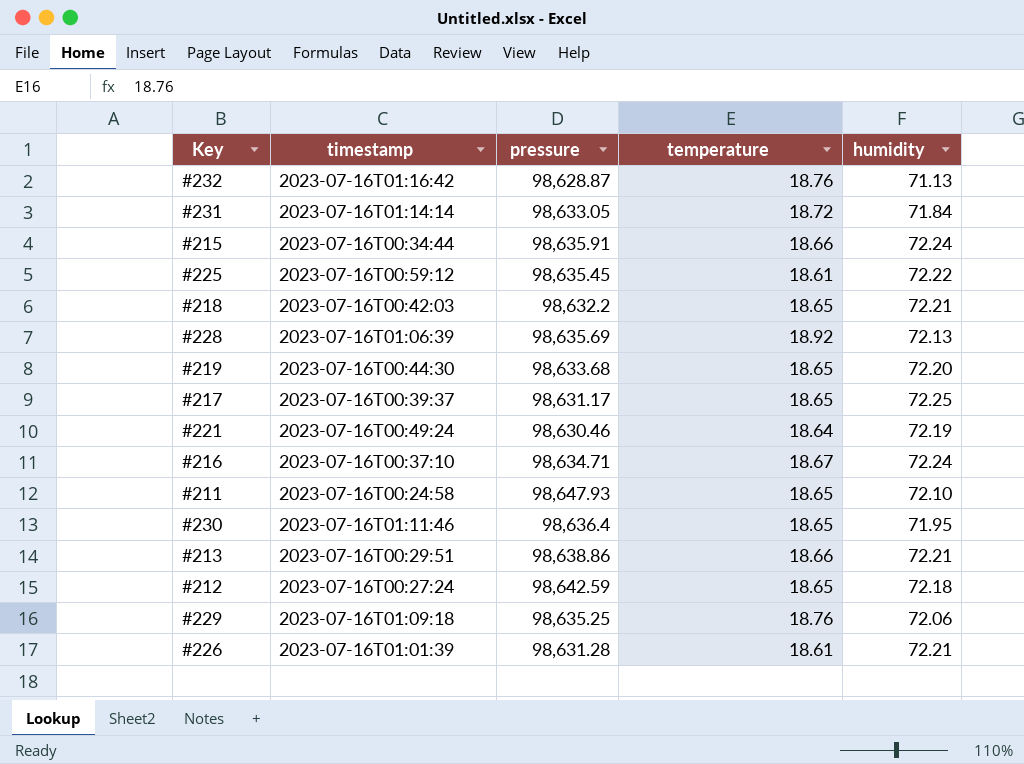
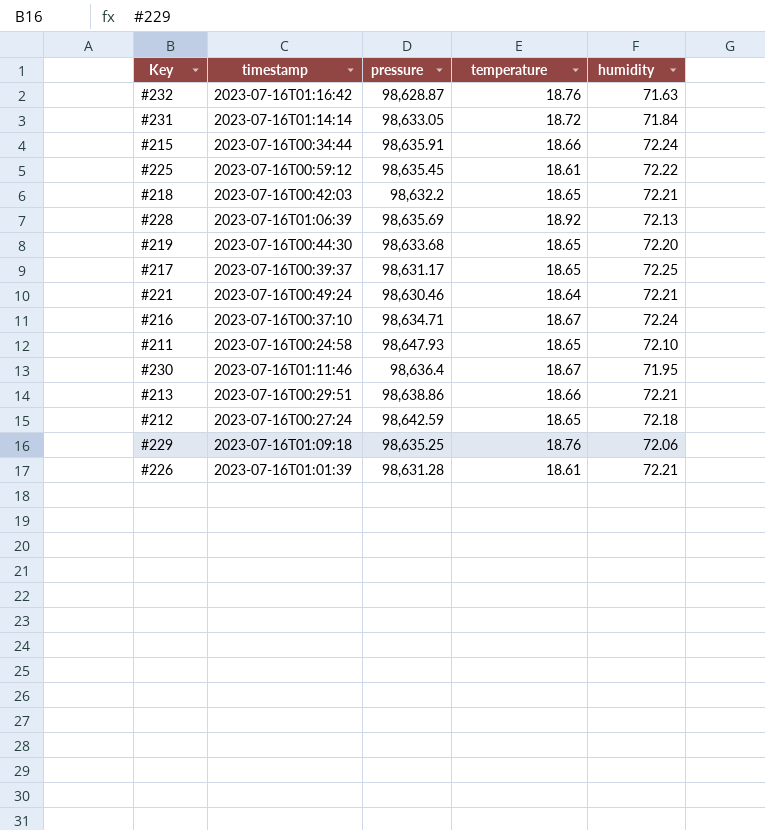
#232 | humidity: 71.13 -> 71.63
#221 | humidity: 72.19 -> 72.21
#230 | temperature: 18.65 -> 18.67

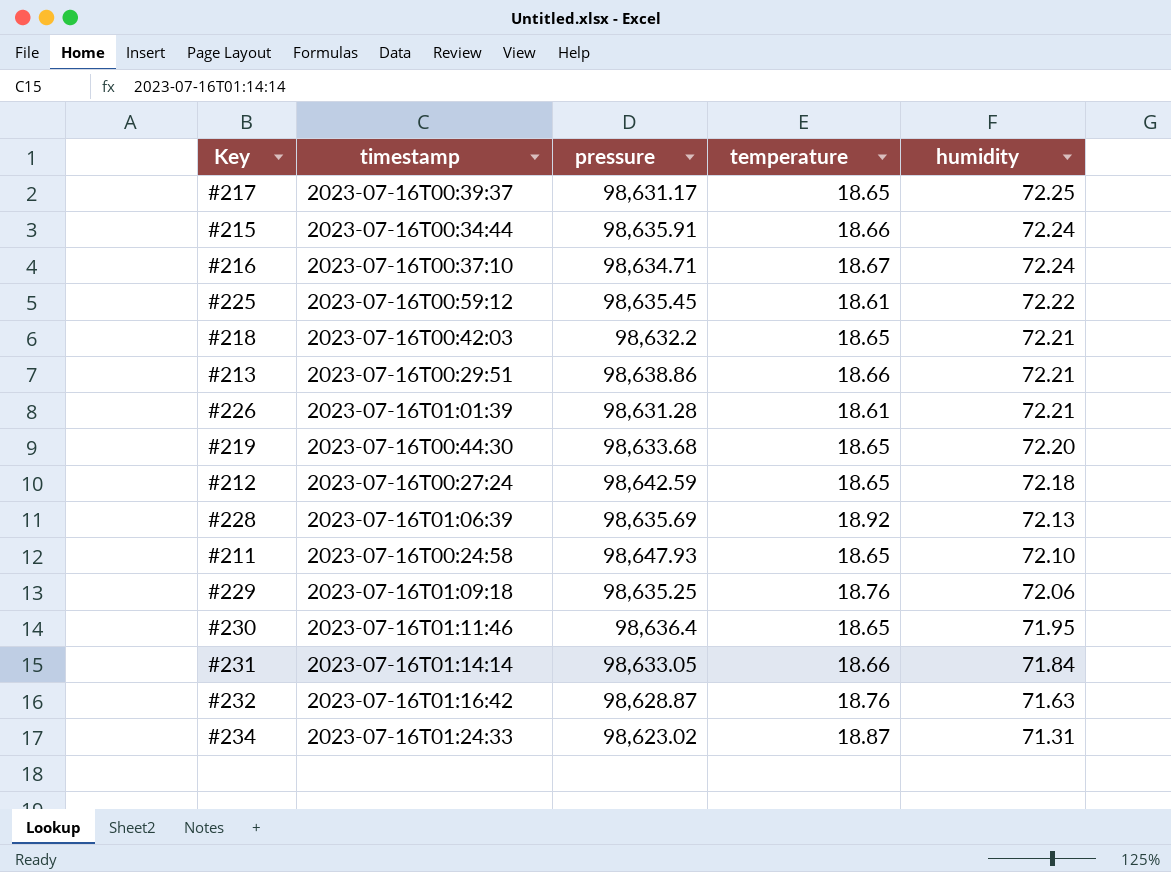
row order: none -> humidity descending
row #221: 2023-07-16T00:49:24 | 98,630.46 | 18.64 | 72.21 -> none
#230 | temperature: 18.67 -> 18.65
#231 | temperature: 18.72 -> 18.66
row #234: none -> 2023-07-16T01:24:33 | 98,623.02 | 18.87 | 71.31

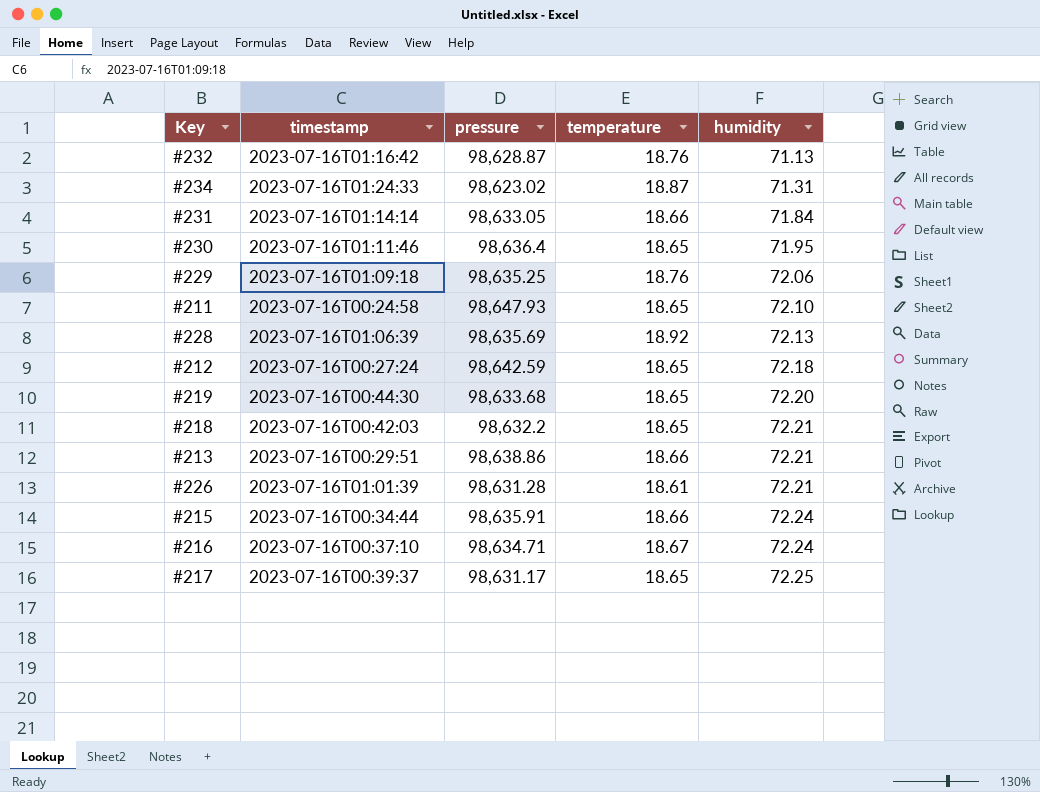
row order: humidity descending -> humidity ascending
row #225: 2023-07-16T00:59:12 | 98,635.45 | 18.61 | 72.22 -> none
#232 | humidity: 71.63 -> 71.13

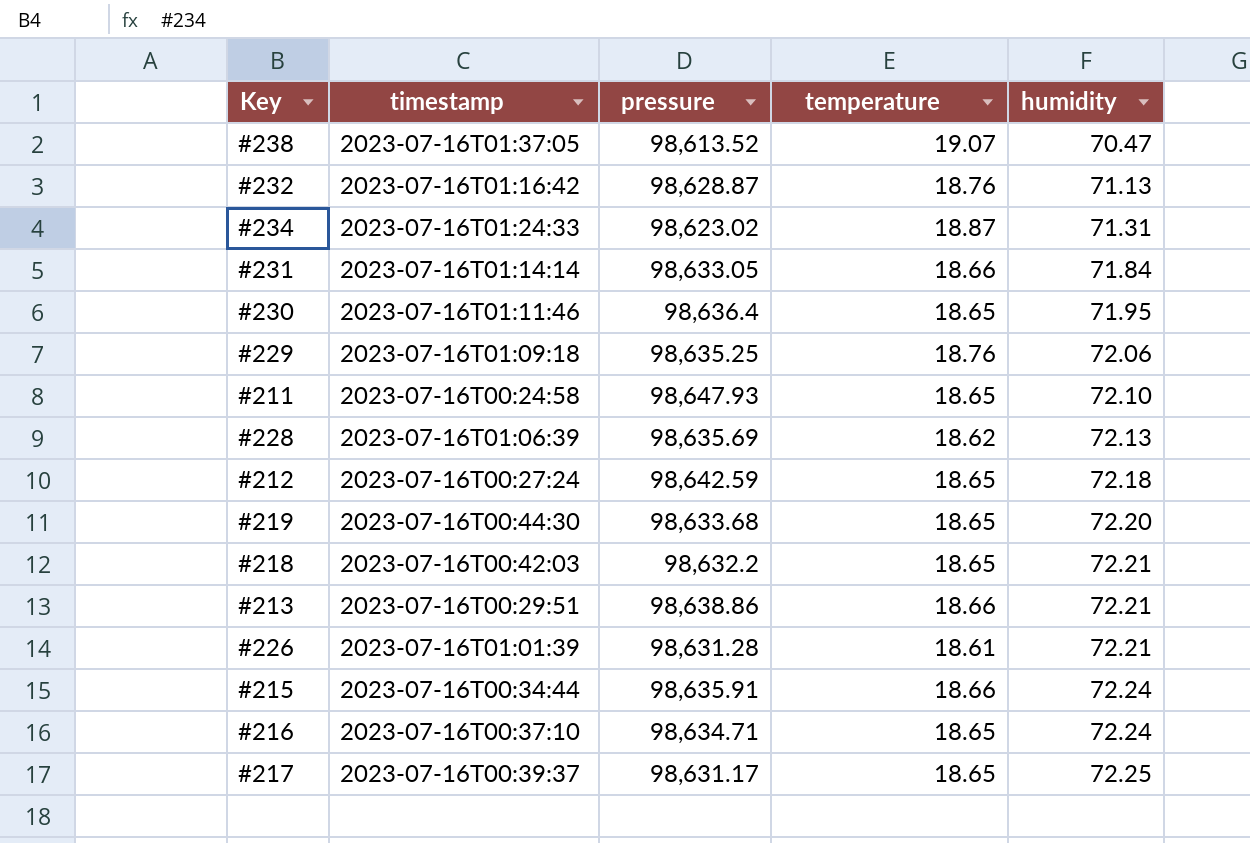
row #238: none -> 2023-07-16T01:37:05 | 98,613.52 | 19.07 | 70.47
#228 | temperature: 18.92 -> 18.62
#216 | temperature: 18.67 -> 18.65

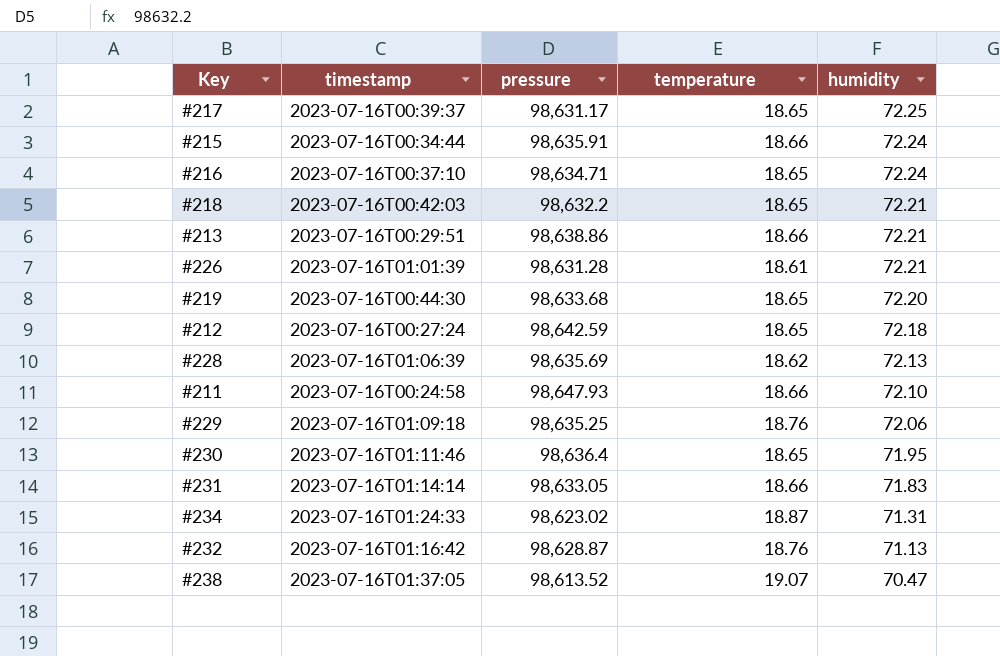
row order: humidity ascending -> humidity descending
#211 | temperature: 18.65 -> 18.66
#231 | humidity: 71.84 -> 71.83

